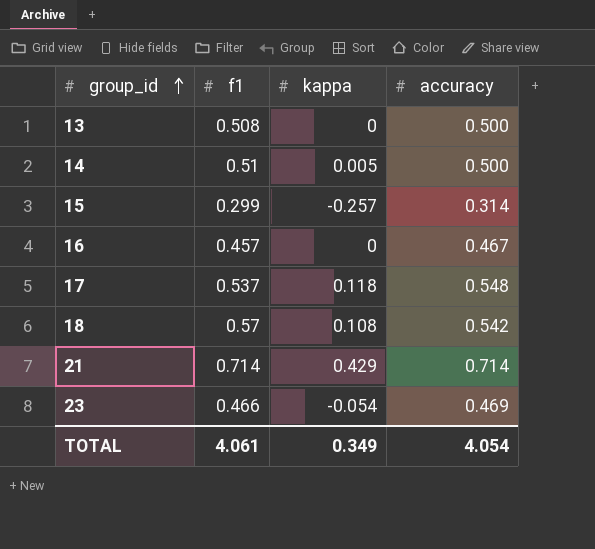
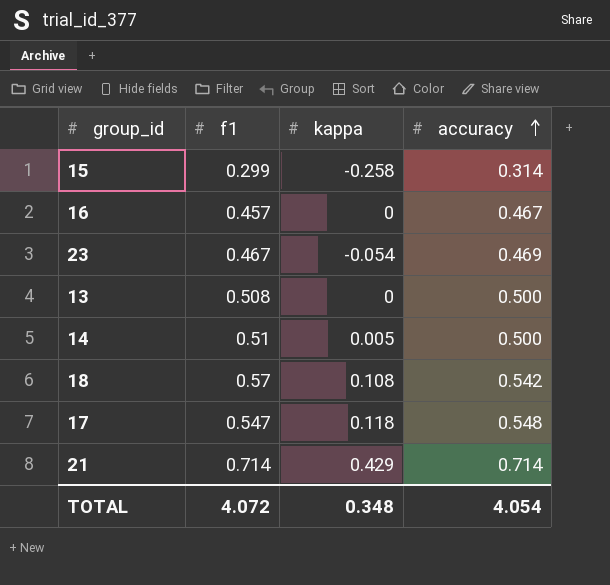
row order: group_id ascending -> accuracy ascending
15 | kappa: -0.257 -> -0.258
23 | f1: 0.466 -> 0.467
17 | f1: 0.537 -> 0.547
TOTAL | f1: 4.061 -> 4.072
TOTAL | kappa: 0.349 -> 0.348

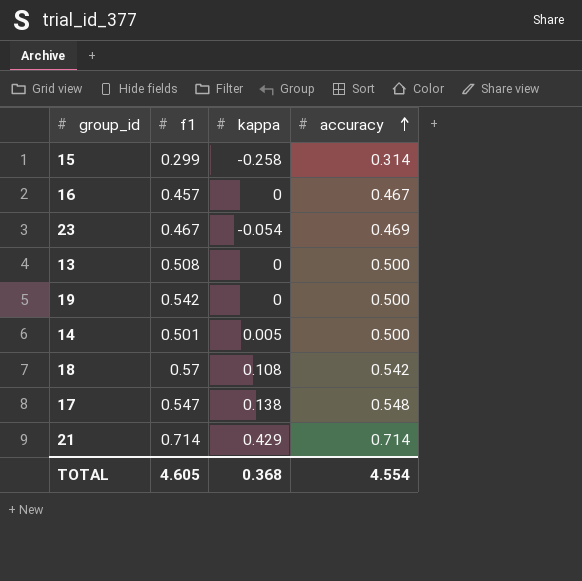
row 19: none -> 0.542 | 0 | 0.500
14 | f1: 0.51 -> 0.501
17 | kappa: 0.118 -> 0.138
TOTAL | f1: 4.072 -> 4.605
TOTAL | kappa: 0.348 -> 0.368
TOTAL | accuracy: 4.054 -> 4.554

